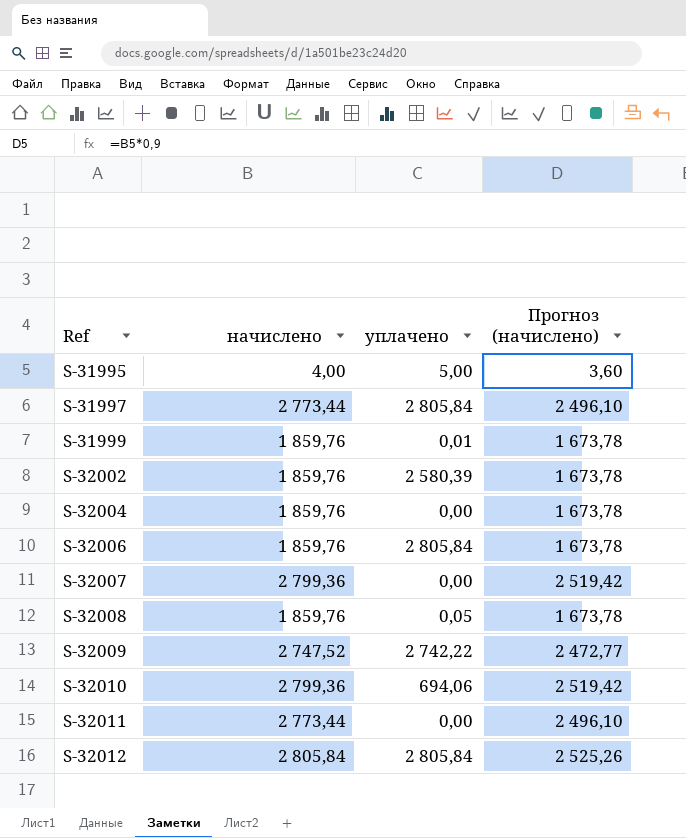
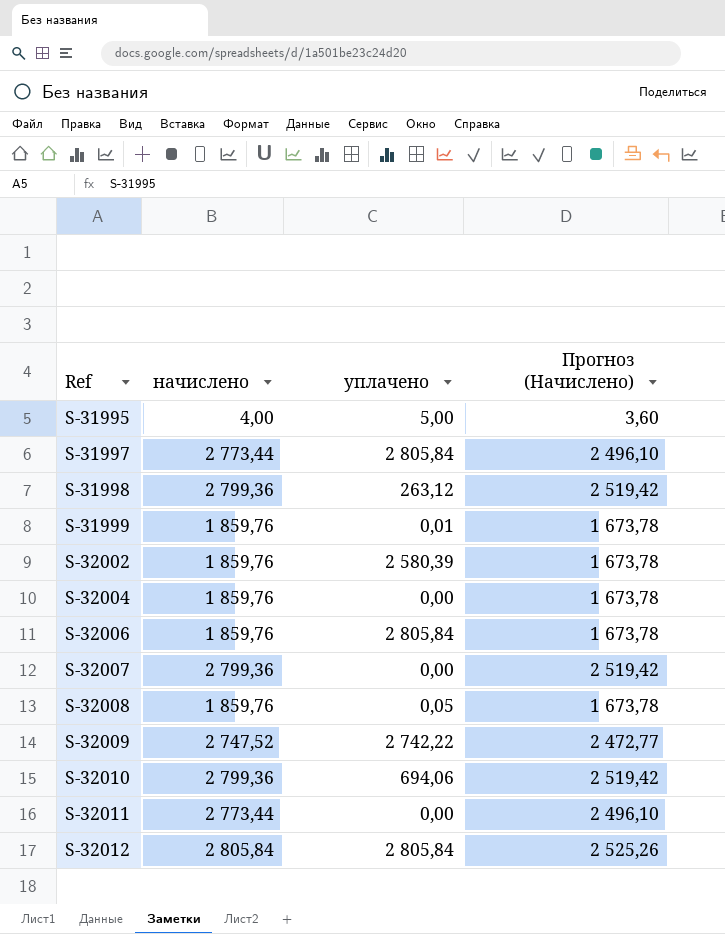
column name: Прогноз (начислено) -> Прогноз (Начислено)
row S-31998: none -> 2 799,36 | 263,12 | 2 519,42

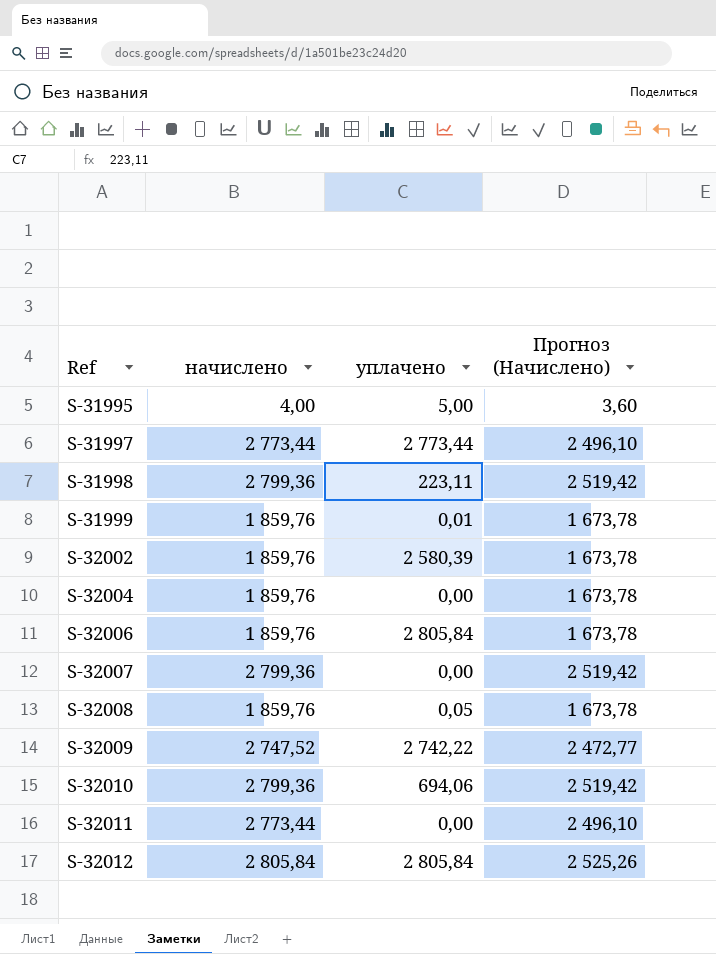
S-31997 | уплачено: 2 805,84 -> 2 773,44
S-31998 | уплачено: 263,12 -> 223,11

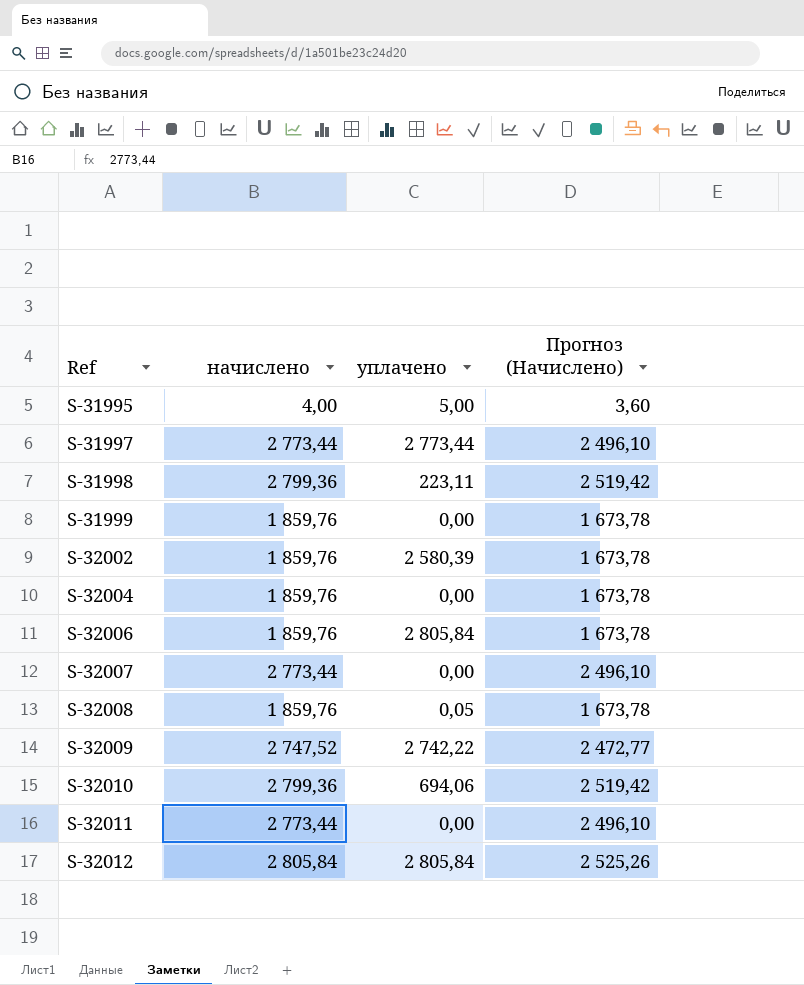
S-31999 | уплачено: 0,01 -> 0,00
S-32007 | начислено: 2 799,36 -> 2 773,44
S-32007 | Прогноз (Начислено): 2 519,42 -> 2 496,10

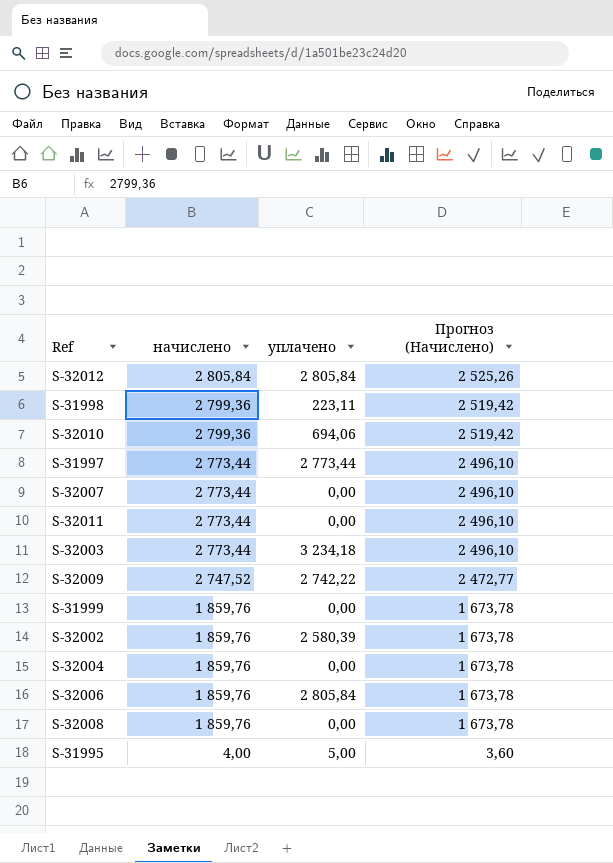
row order: Ref ascending -> начислено descending
row S-32003: none -> 2 773,44 | 3 234,18 | 2 496,10
S-32008 | уплачено: 0,05 -> 0,00

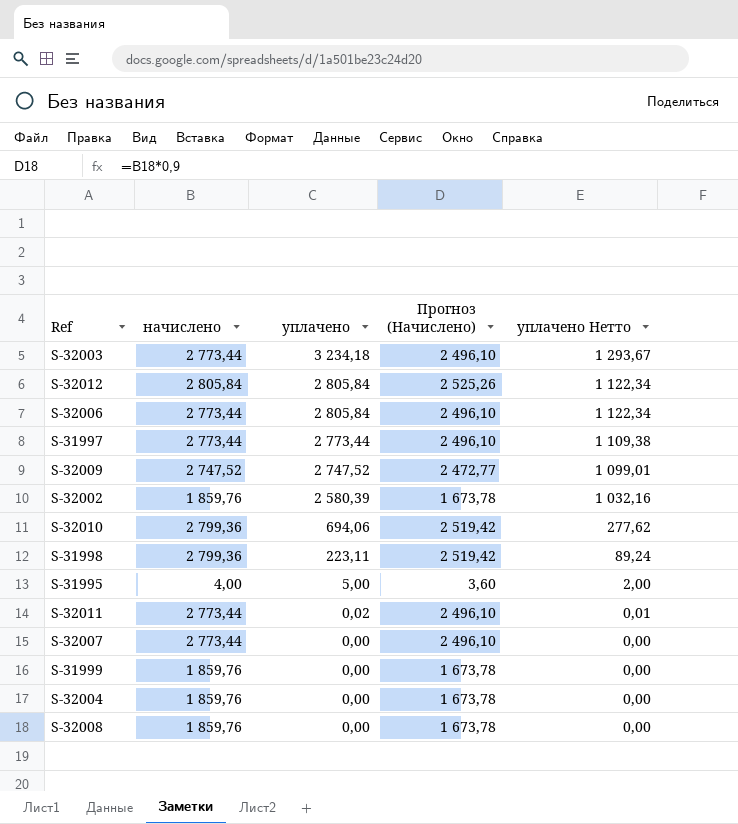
row order: начислено descending -> уплачено descending
column уплачено Нетто | formula: none -> [уплачено] * 0,4
S-32006 | начислено: 1 859,76 -> 2 773,44
S-32006 | Прогноз (Начислено): 1 673,78 -> 2 496,10
S-32009 | уплачено: 2 742,22 -> 2 747,52
S-32011 | уплачено: 0,00 -> 0,02

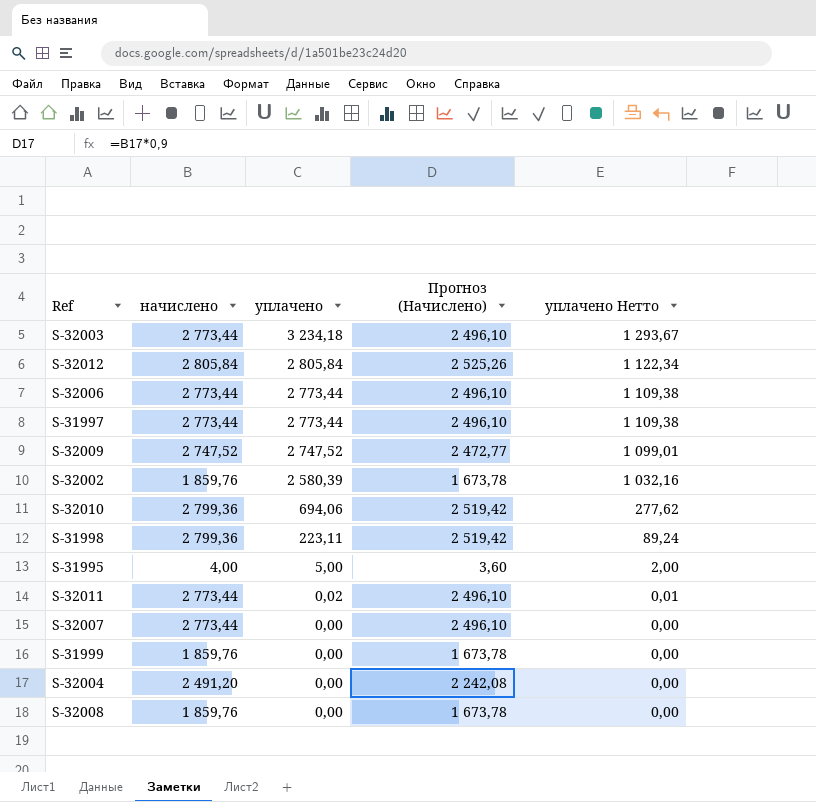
S-32006 | уплачено: 2 805,84 -> 2 773,44
S-32006 | уплачено Нетто: 1 122,34 -> 1 109,38
S-32004 | начислено: 1 859,76 -> 2 491,20
S-32004 | Прогноз (Начислено): 1 673,78 -> 2 242,08

